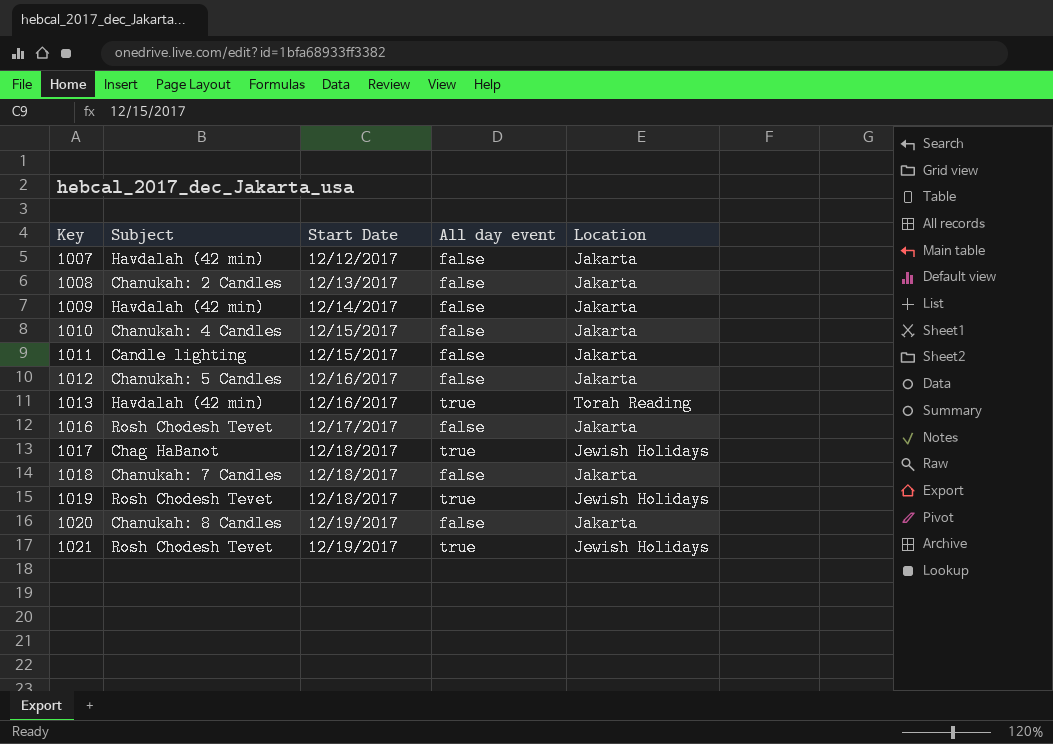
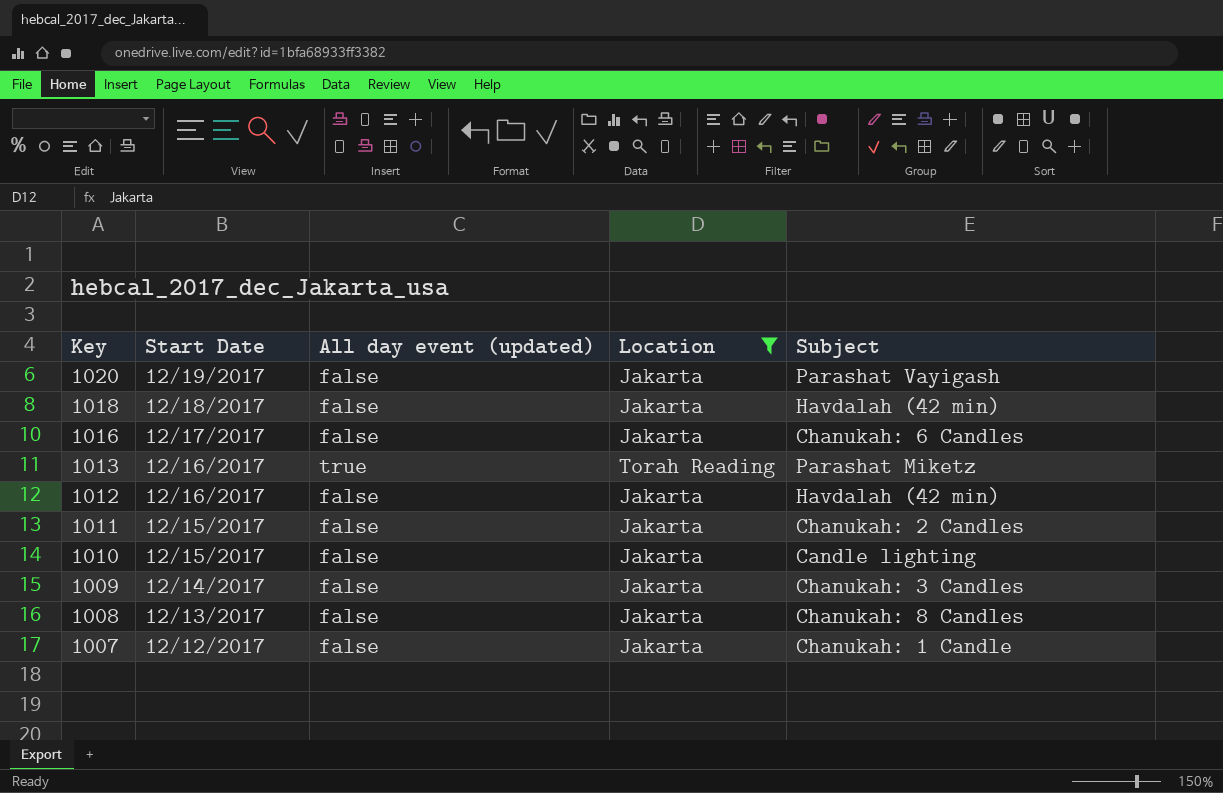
filter: none -> Location != Jewish Holidays
row order: Key ascending -> Key descending
column name: All day event -> All day event (updated)
column Subject | position: 2 -> 5
1020 | Subject: Chanukah: 8 Candles -> Parashat Vayigash
1018 | Subject: Chanukah: 7 Candles -> Havdalah (42 min)
1016 | Subject: Rosh Chodesh Tevet -> Chanukah: 6 Candles
1013 | Subject: Havdalah (42 min) -> Parashat Miketz
1012 | Subject: Chanukah: 5 Candles -> Havdalah (42 min)
1011 | Subject: Candle lighting -> Chanukah: 2 Candles
1010 | Subject: Chanukah: 4 Candles -> Candle lighting
1009 | Subject: Havdalah (42 min) -> Chanukah: 3 Candles
1008 | Subject: Chanukah: 2 Candles -> Chanukah: 8 Candles
1007 | Subject: Havdalah (42 min) -> Chanukah: 1 Candle

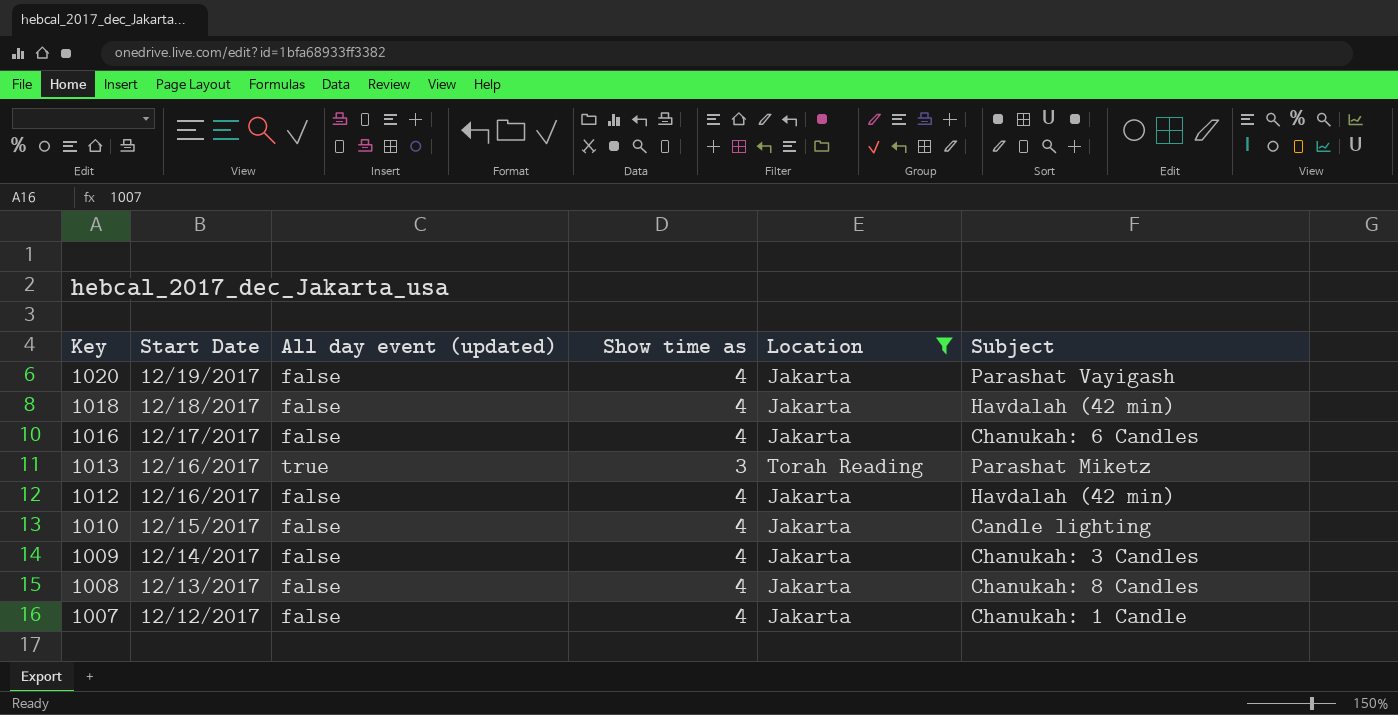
column Show time as | position: none -> 4
row 1011: 12/15/2017 | false | Jakarta | Chanukah: 2 Candles -> none

